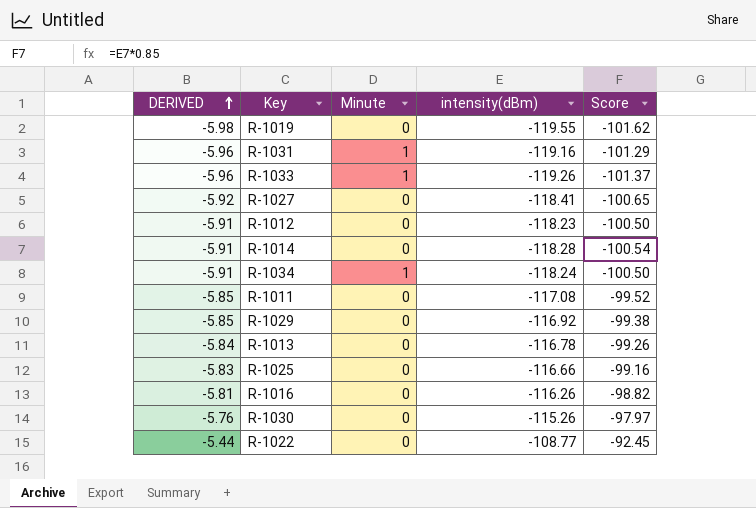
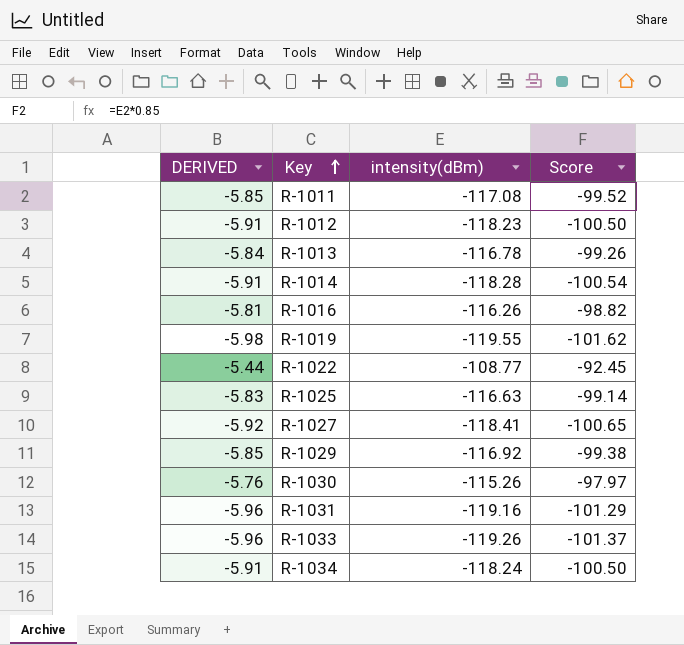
row order: DERIVED ascending -> Key ascending
column Minute | position: 3 -> none
R-1025 | intensity(dBm): -116.66 -> -116.63
R-1025 | Score: -99.16 -> -99.14

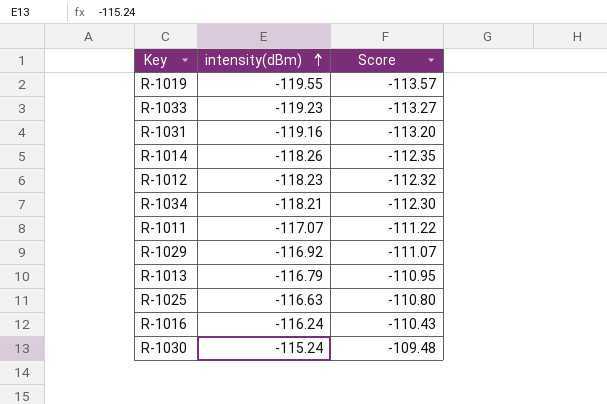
row order: Key ascending -> intensity(dBm) ascending
column DERIVED | formula: [intensity(dBm)] * 0.05 -> none
column Score | formula: [intensity(dBm)] * 0.85 -> [intensity(dBm)] * 0.95
row R-1022: -5.44 | -108.77 | -92.45 -> none
row R-1027: -5.92 | -118.41 | -100.65 -> none
R-1033 | intensity(dBm): -119.26 -> -119.23
R-1014 | intensity(dBm): -118.28 -> -118.26
R-1034 | intensity(dBm): -118.24 -> -118.21
R-1011 | intensity(dBm): -117.08 -> -117.07
R-1013 | intensity(dBm): -116.78 -> -116.79
R-1016 | intensity(dBm): -116.26 -> -116.24
R-1030 | intensity(dBm): -115.26 -> -115.24

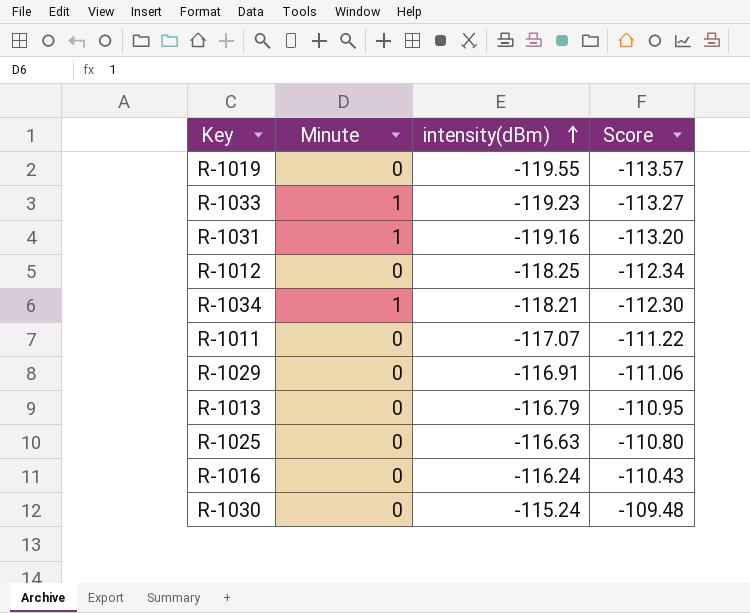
column Minute | position: none -> 2
row R-1014: -118.26 | -112.35 -> none
R-1012 | intensity(dBm): -118.23 -> -118.25
R-1012 | Score: -112.32 -> -112.34
R-1029 | intensity(dBm): -116.92 -> -116.91
R-1029 | Score: -111.07 -> -111.06

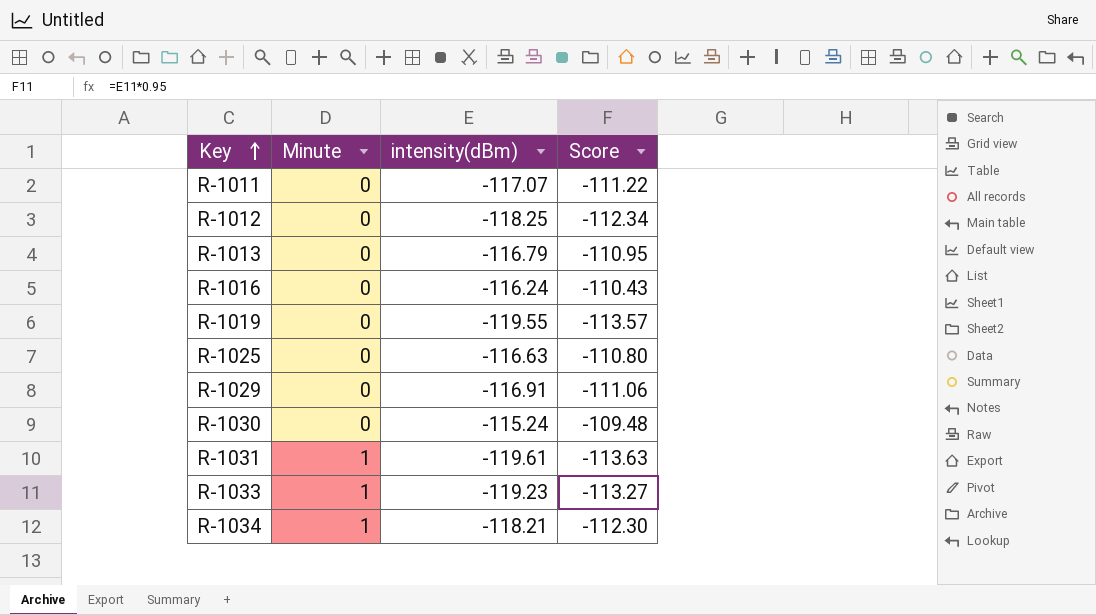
row order: intensity(dBm) ascending -> Key ascending
R-1031 | intensity(dBm): -119.16 -> -119.61
R-1031 | Score: -113.20 -> -113.63

